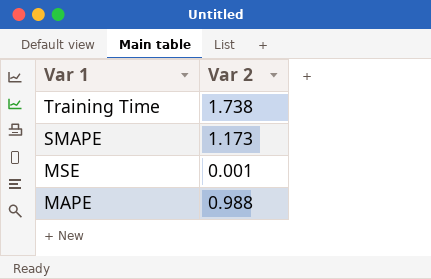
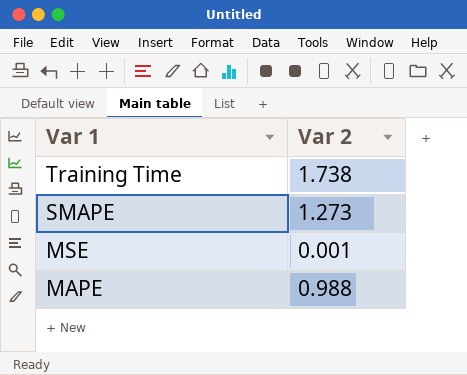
SMAPE | Var 2: 1.173 -> 1.273

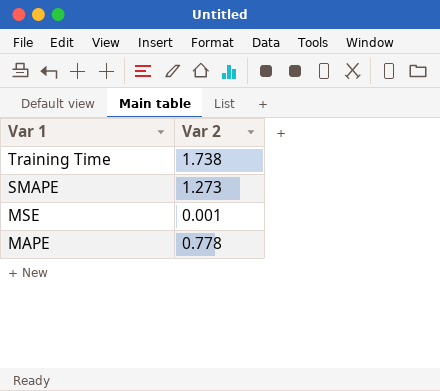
MAPE | Var 2: 0.988 -> 0.778

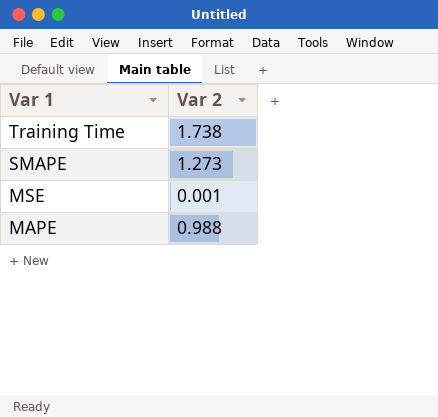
MAPE | Var 2: 0.778 -> 0.988

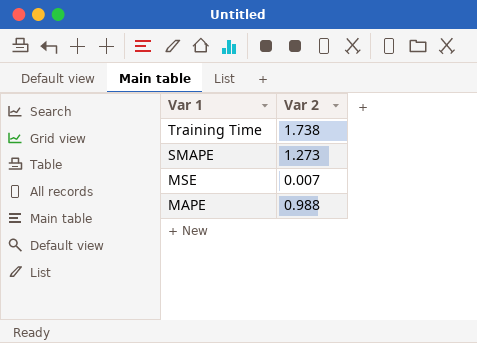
MSE | Var 2: 0.001 -> 0.007

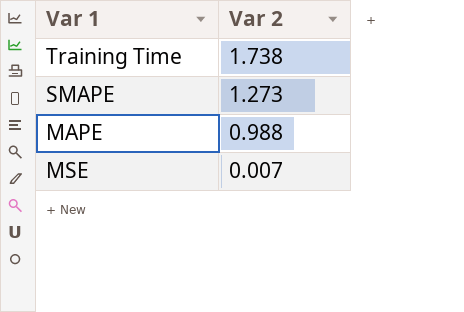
row order: Var 1 descending -> Var 2 descending

